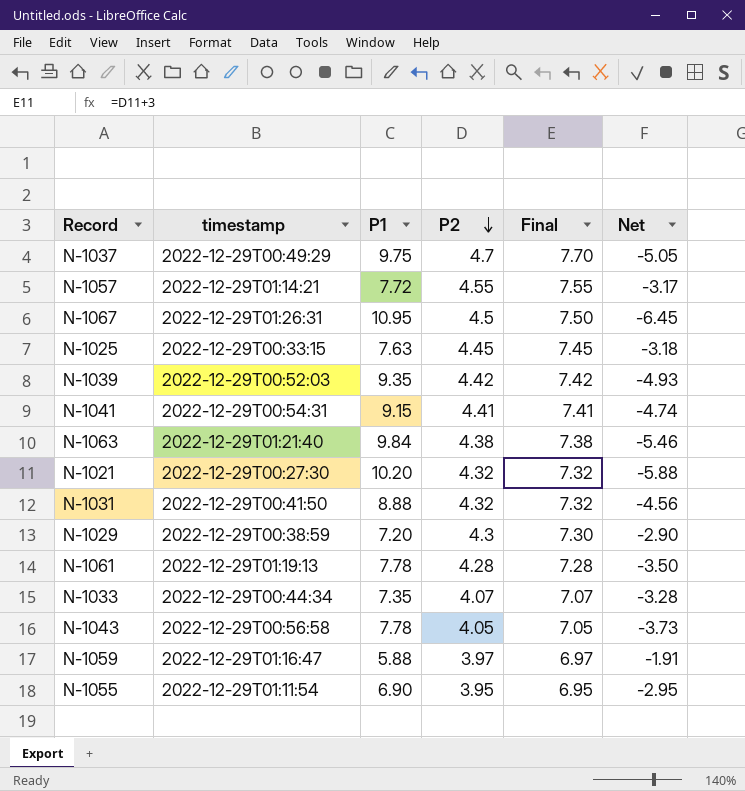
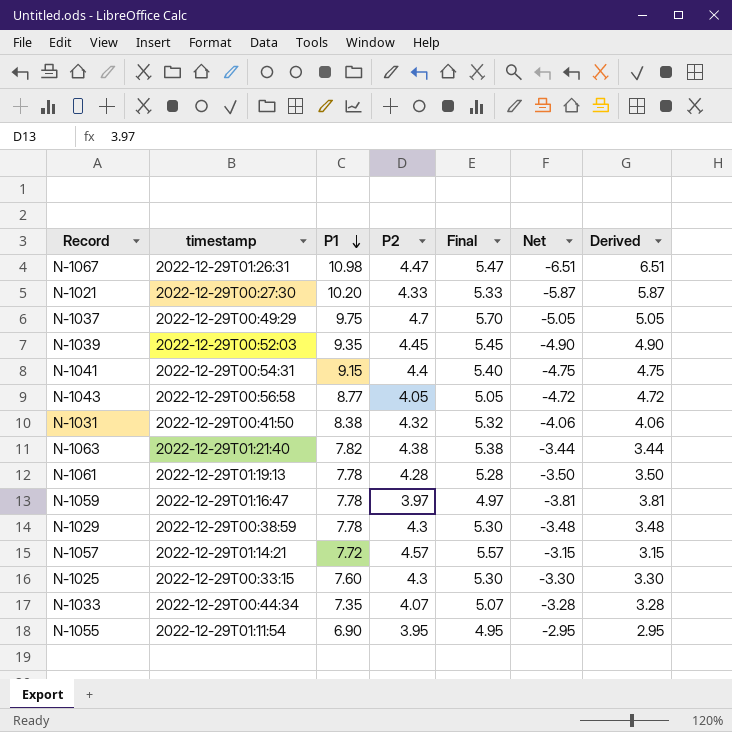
row order: P2 descending -> P1 descending
column Final | formula: [P2] + 3 -> [P2] + 1
column Derived | formula: none -> [P1] - [P2]
N-1067 | P1: 10.95 -> 10.98
N-1067 | P2: 4.5 -> 4.47
N-1067 | Net: -6.45 -> -6.51
N-1021 | P2: 4.32 -> 4.33
N-1021 | Net: -5.88 -> -5.87
N-1039 | P2: 4.42 -> 4.45
N-1039 | Net: -4.93 -> -4.90
N-1041 | P2: 4.41 -> 4.4
N-1041 | Net: -4.74 -> -4.75
N-1043 | P1: 7.78 -> 8.77
N-1043 | Net: -3.73 -> -4.72
N-1031 | P1: 8.88 -> 8.38
N-1031 | Net: -4.56 -> -4.06
N-1063 | P1: 9.84 -> 7.82
N-1063 | Net: -5.46 -> -3.44
N-1059 | P1: 5.88 -> 7.78
N-1059 | Net: -1.91 -> -3.81
N-1029 | P1: 7.20 -> 7.78
N-1029 | Net: -2.90 -> -3.48
N-1057 | P2: 4.55 -> 4.57
N-1057 | Net: -3.17 -> -3.15
N-1025 | P1: 7.63 -> 7.60
N-1025 | P2: 4.45 -> 4.3
N-1025 | Net: -3.18 -> -3.30

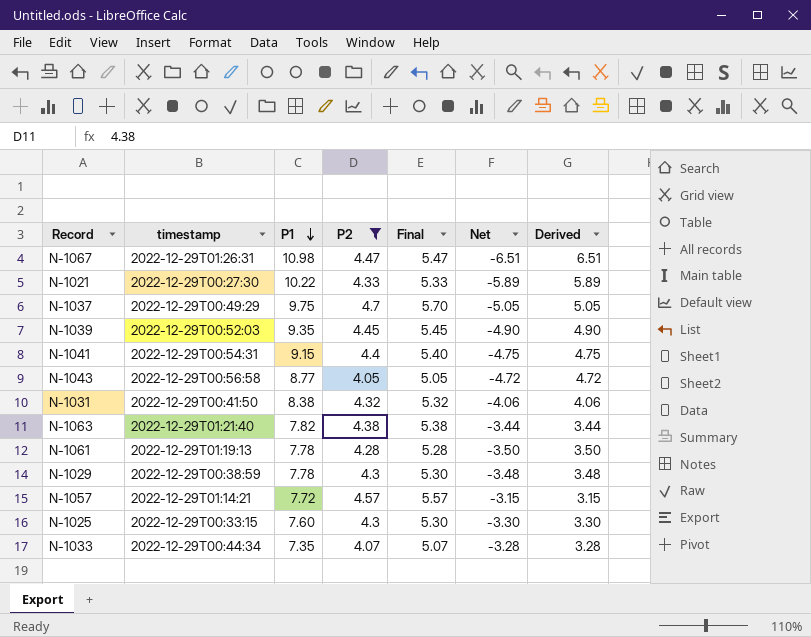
filter: none -> P2 >= 4.05
N-1021 | P1: 10.20 -> 10.22
N-1021 | Net: -5.87 -> -5.89
N-1021 | Derived: 5.87 -> 5.89

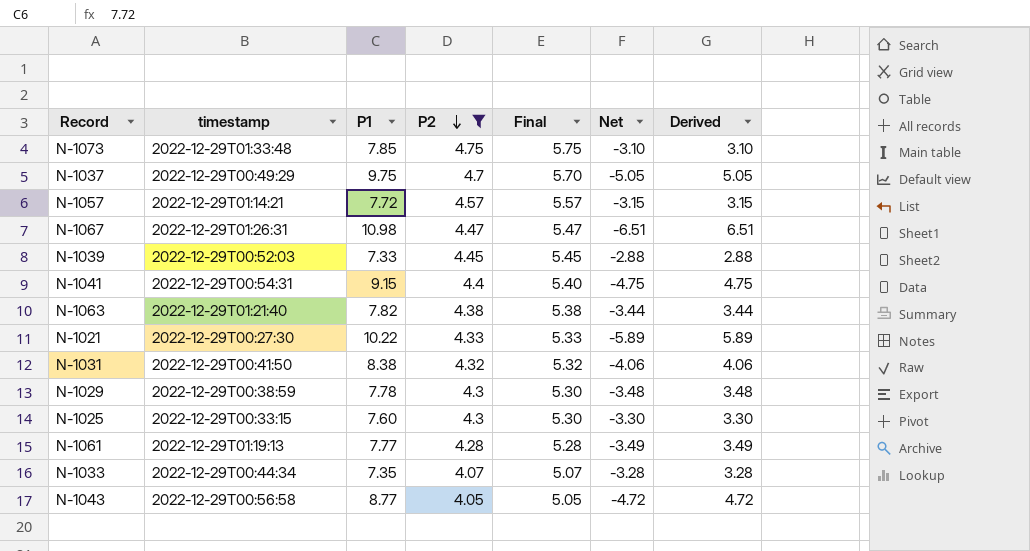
row order: P1 descending -> P2 descending
row N-1073: none -> 2022-12-29T01:33:48 | 7.85 | 4.75 | 5.75 | -3.10 | 3.10
N-1039 | P1: 9.35 -> 7.33
N-1039 | Net: -4.90 -> -2.88
N-1039 | Derived: 4.90 -> 2.88
N-1061 | P1: 7.78 -> 7.77
N-1061 | Net: -3.50 -> -3.49
N-1061 | Derived: 3.50 -> 3.49

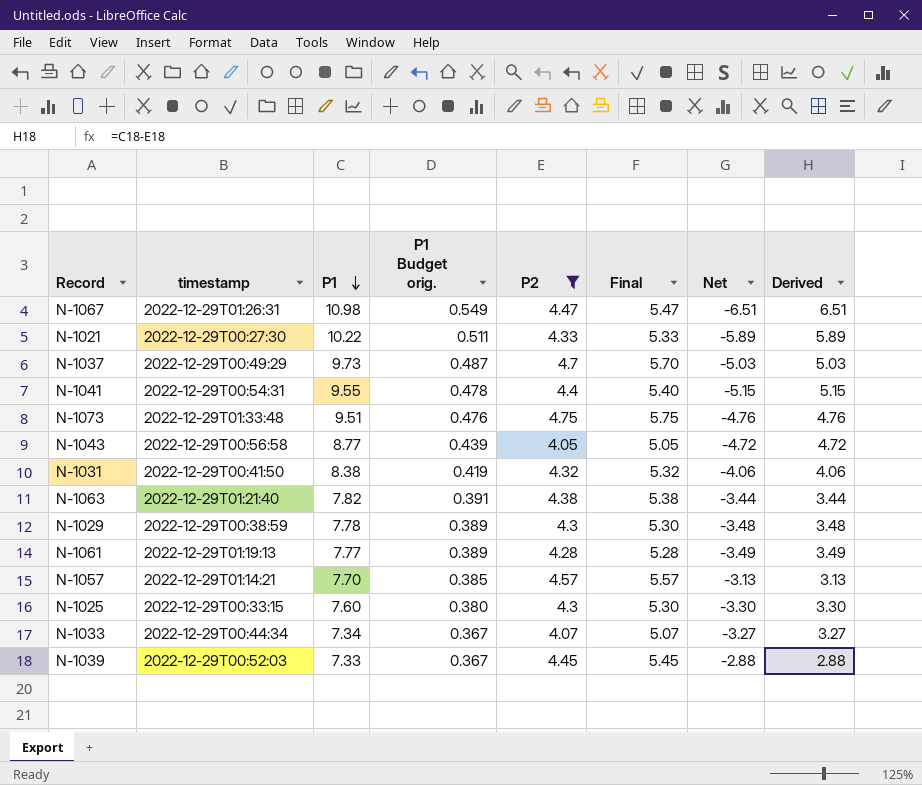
row order: P2 descending -> P1 descending
column P1 Budget orig. | formula: none -> [P1] * 0.05
N-1037 | P1: 9.75 -> 9.73
N-1037 | Net: -5.05 -> -5.03
N-1037 | Derived: 5.05 -> 5.03
N-1041 | P1: 9.15 -> 9.55
N-1041 | Net: -4.75 -> -5.15
N-1041 | Derived: 4.75 -> 5.15
N-1073 | P1: 7.85 -> 9.51
N-1073 | Net: -3.10 -> -4.76
N-1073 | Derived: 3.10 -> 4.76
N-1057 | P1: 7.72 -> 7.70
N-1057 | Net: -3.15 -> -3.13
N-1057 | Derived: 3.15 -> 3.13
N-1033 | P1: 7.35 -> 7.34
N-1033 | Net: -3.28 -> -3.27
N-1033 | Derived: 3.28 -> 3.27

